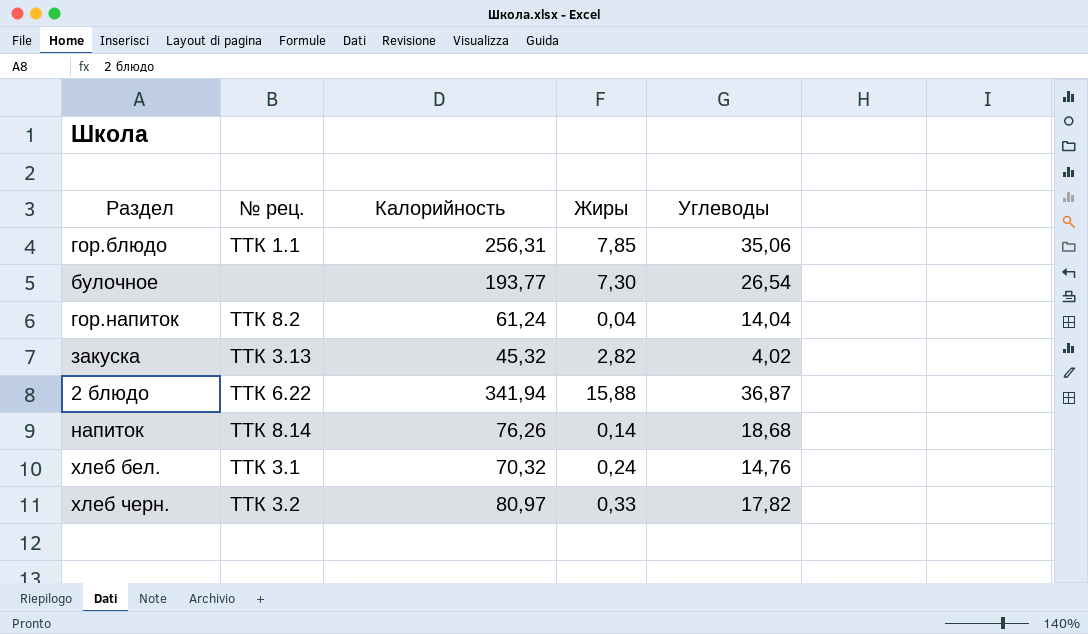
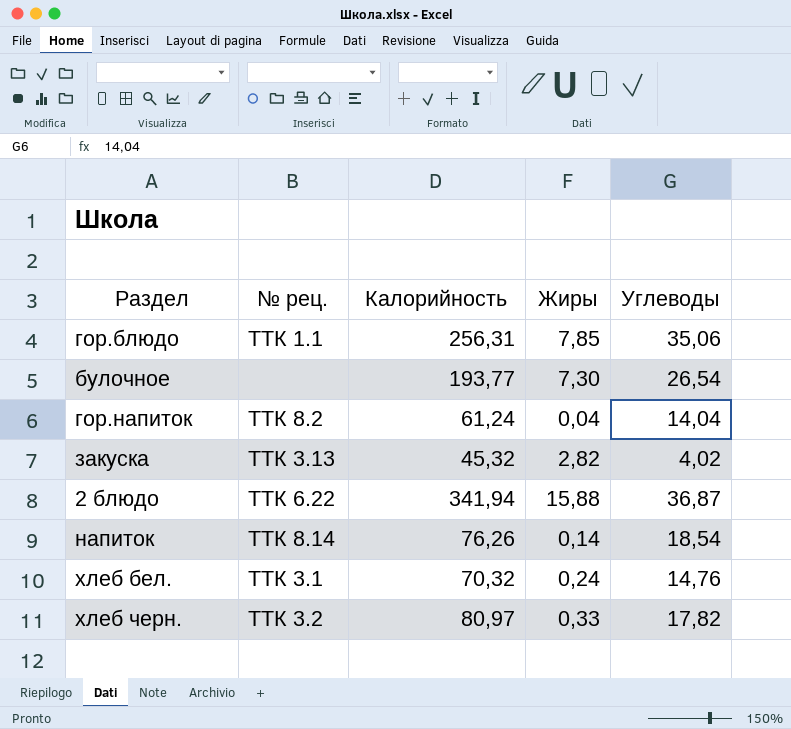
напиток | Углеводы: 18,68 -> 18,54

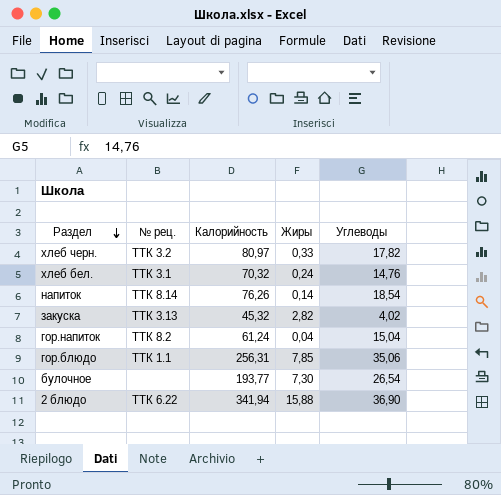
row order: none -> Раздел descending
гор.напиток | Углеводы: 14,04 -> 15,04
2 блюдо | Углеводы: 36,87 -> 36,90

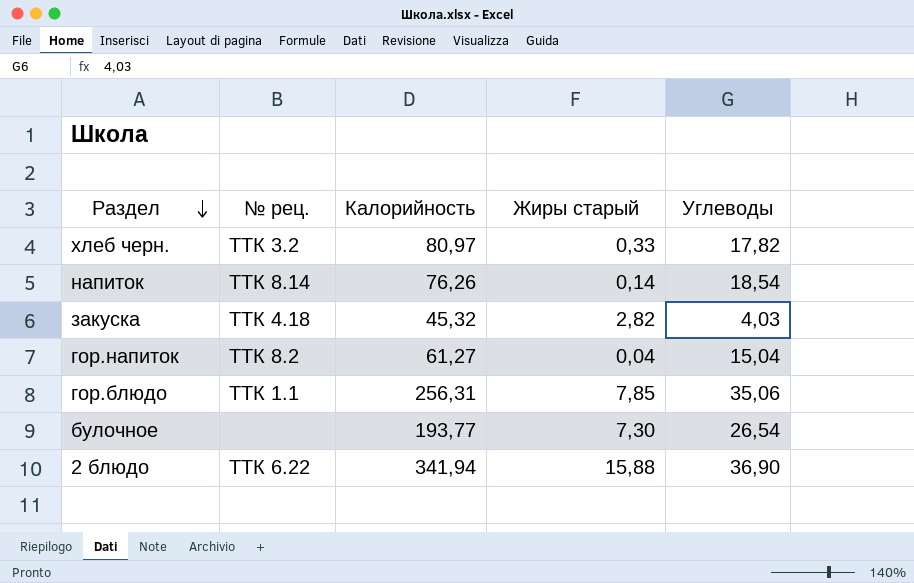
column name: Жиры -> Жиры старый
row хлеб бел.: ТТК 3.1 | 70,32 | 0,24 | 14,76 -> none
закуска | № рец.: ТТК 3.13 -> ТТК 4.18
закуска | Углеводы: 4,02 -> 4,03
гор.напиток | Калорийность: 61,24 -> 61,27

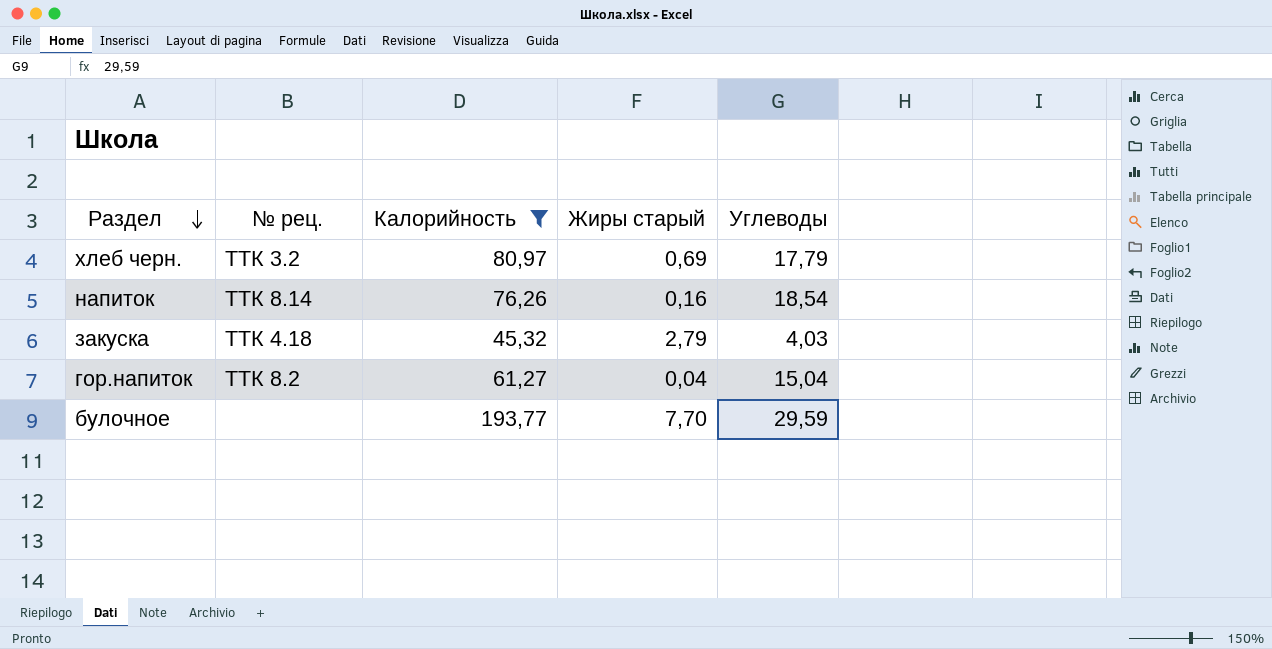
filter: none -> Калорийность <= 193,77
хлеб черн. | Жиры старый: 0,33 -> 0,69
хлеб черн. | Углеводы: 17,82 -> 17,79
напиток | Жиры старый: 0,14 -> 0,16
закуска | Жиры старый: 2,82 -> 2,79
булочное | Жиры старый: 7,30 -> 7,70
булочное | Углеводы: 26,54 -> 29,59

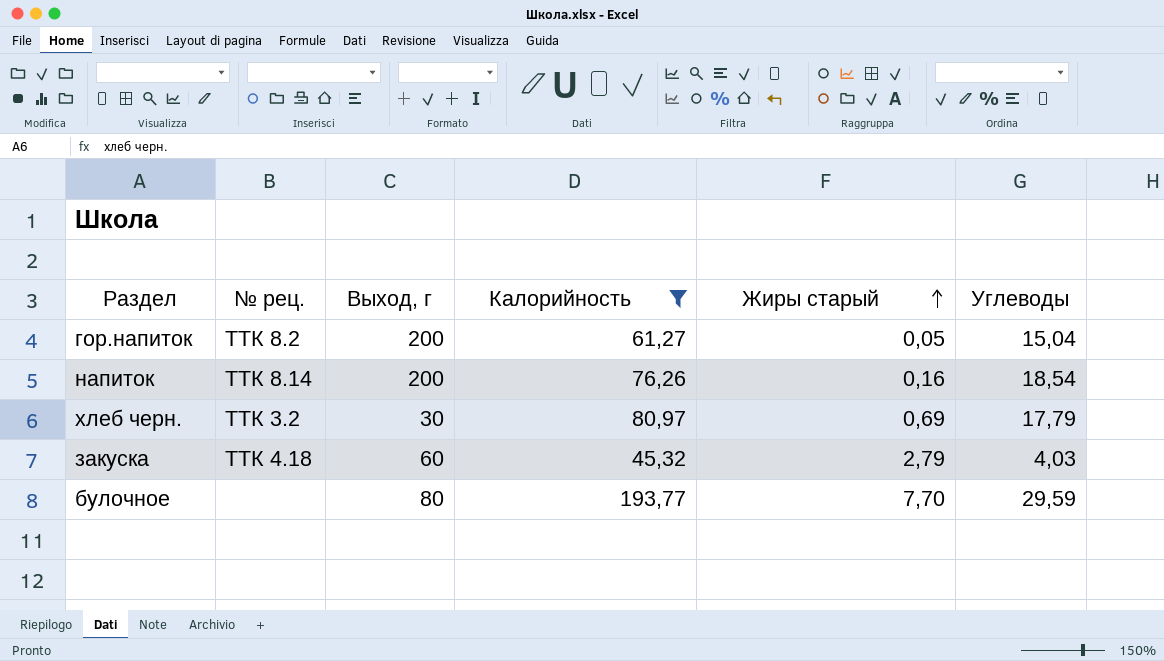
row order: Раздел descending -> Жиры старый ascending
column Выход, г | position: none -> 3
гор.напиток | Жиры старый: 0,04 -> 0,05

